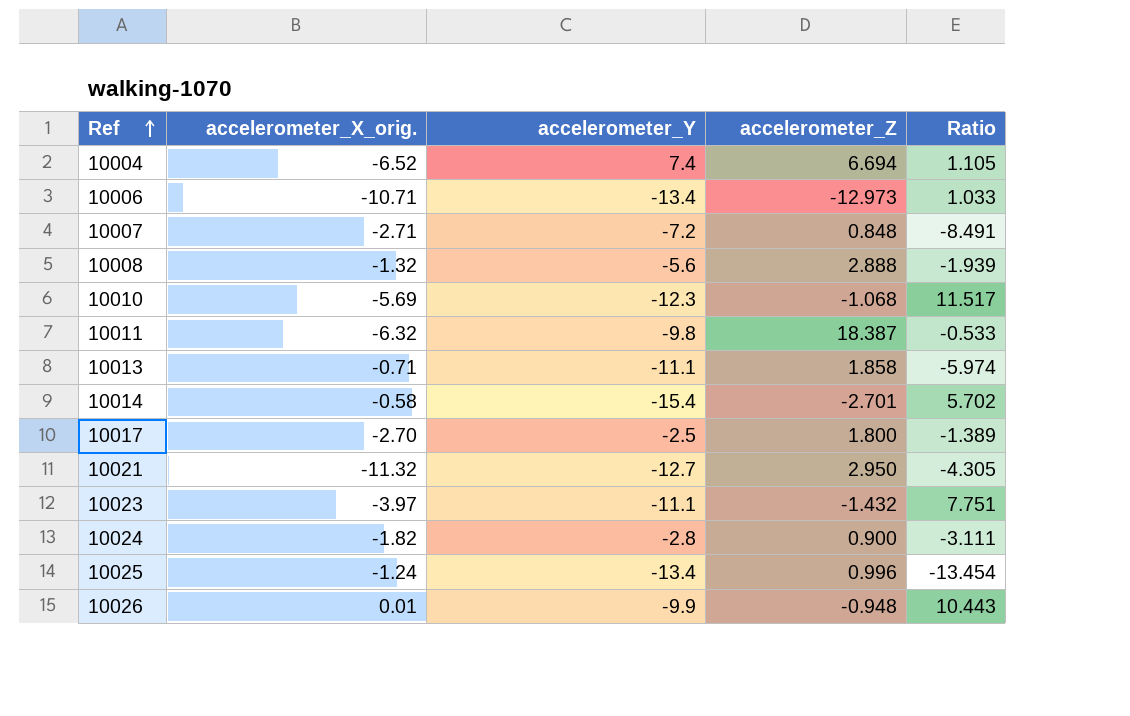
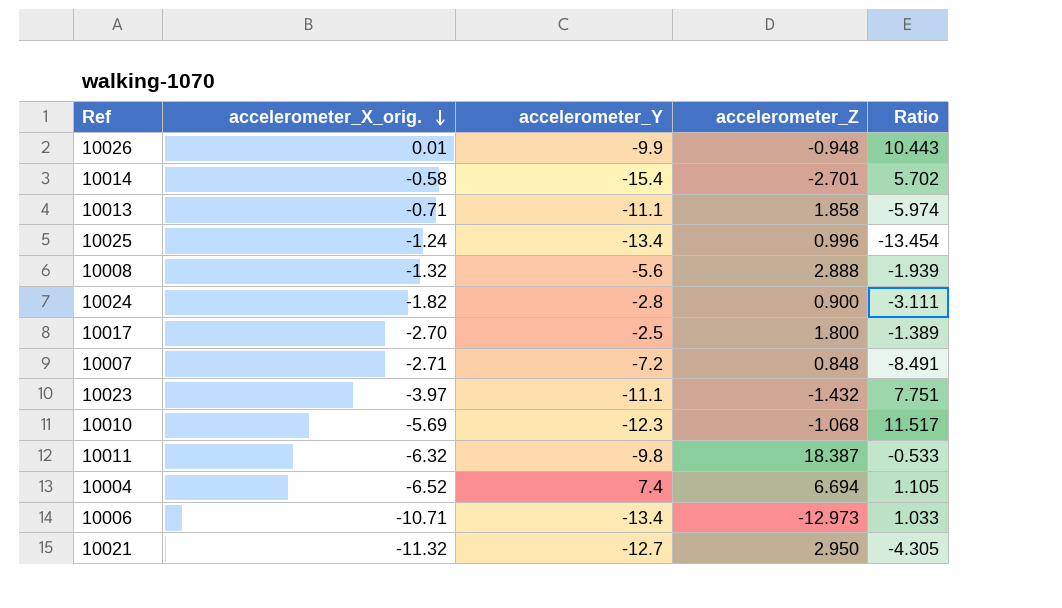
row order: Ref ascending -> accelerometer_X_orig. descending

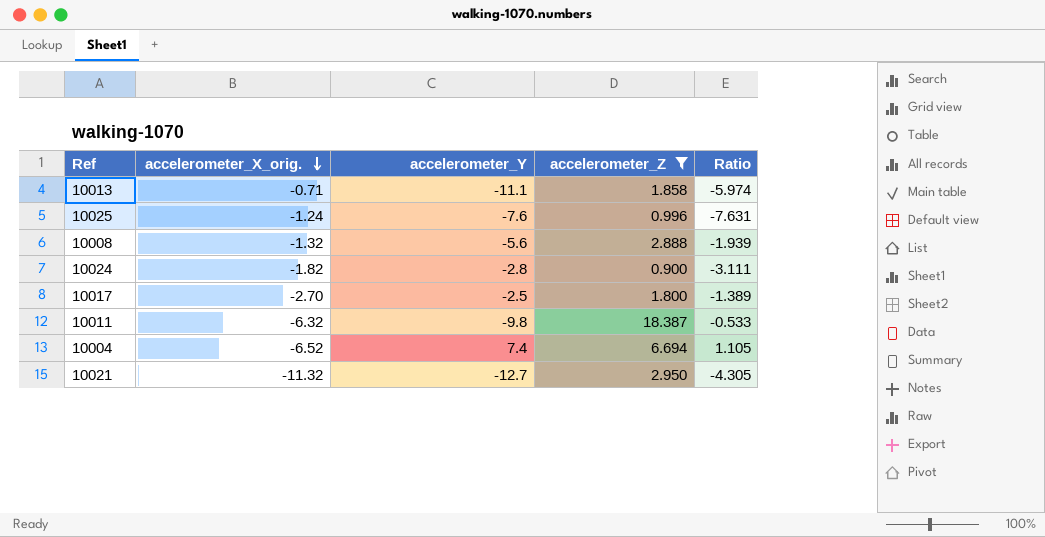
filter: none -> accelerometer_Z >= 0.900
10025 | accelerometer_Y: -13.4 -> -7.6
10025 | Ratio: -13.454 -> -7.631

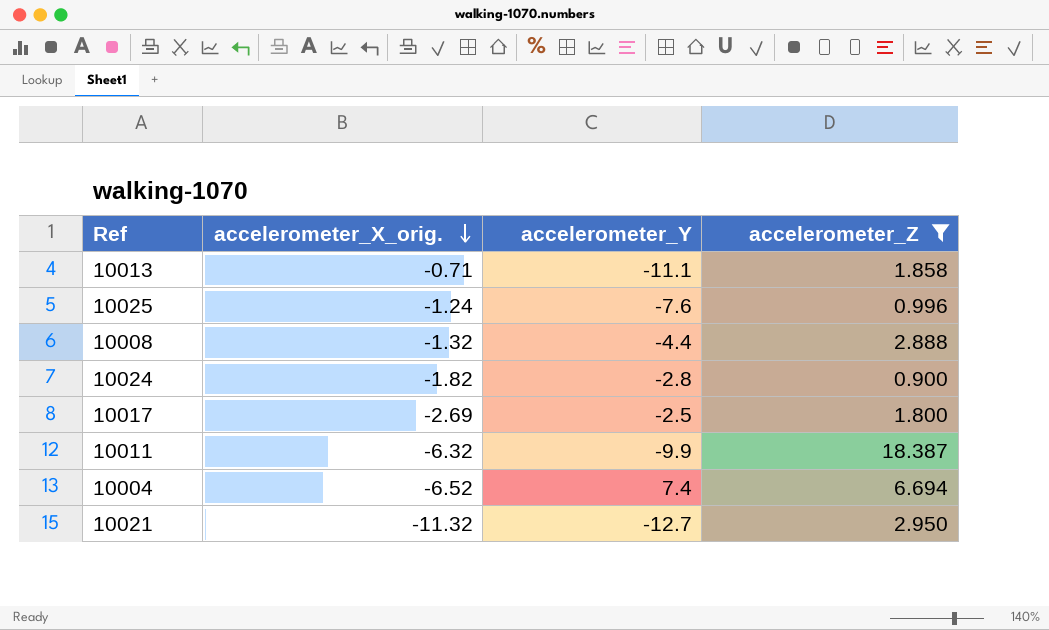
column Ratio | formula: [accelerometer_Y] / [accelerometer_Z] -> none
10008 | accelerometer_Y: -5.6 -> -4.4
10017 | accelerometer_X_orig.: -2.70 -> -2.69
10011 | accelerometer_Y: -9.8 -> -9.9

